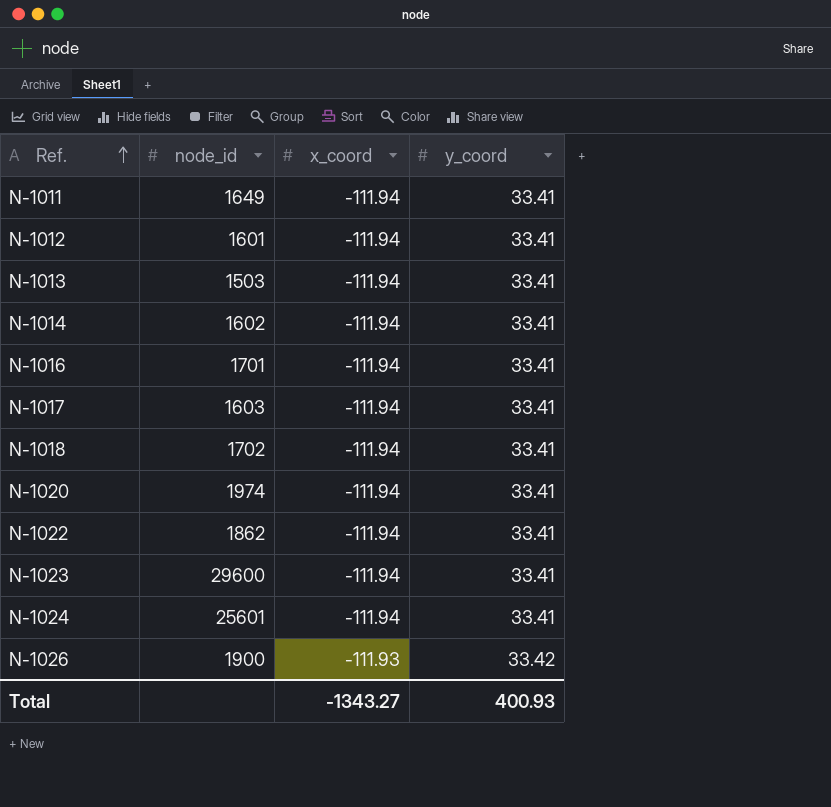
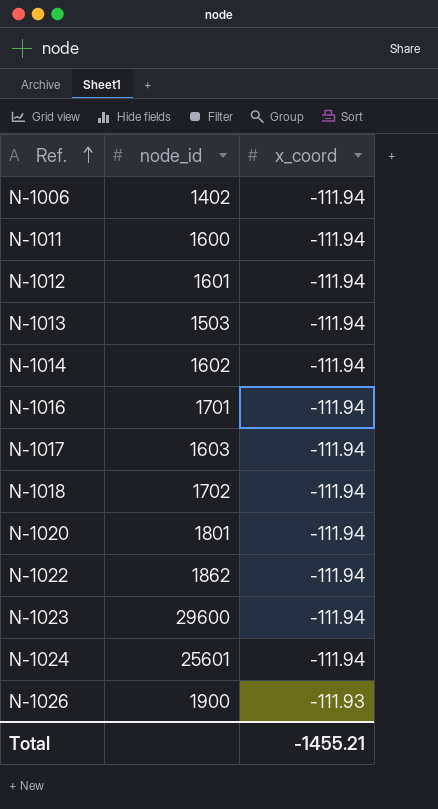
column y_coord | position: 4 -> none
row N-1006: none -> 1402 | -111.94
N-1011 | node_id: 1649 -> 1600
N-1020 | node_id: 1974 -> 1801
Total | x_coord: -1343.27 -> -1455.21

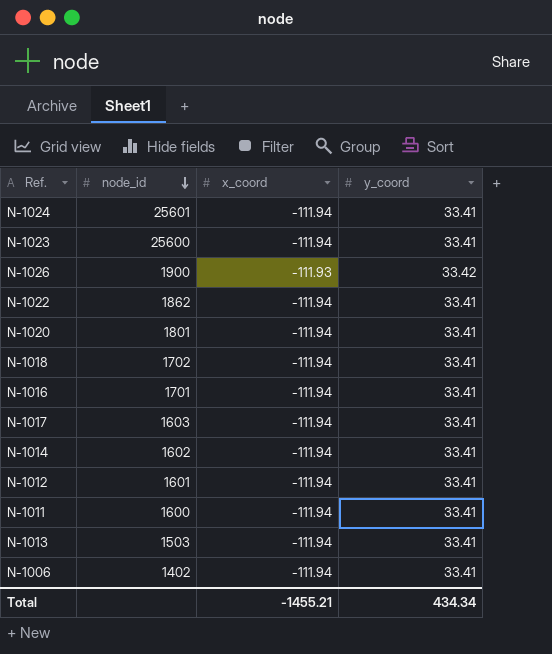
row order: Ref. ascending -> node_id descending
column y_coord | position: none -> 4
N-1023 | node_id: 29600 -> 25600

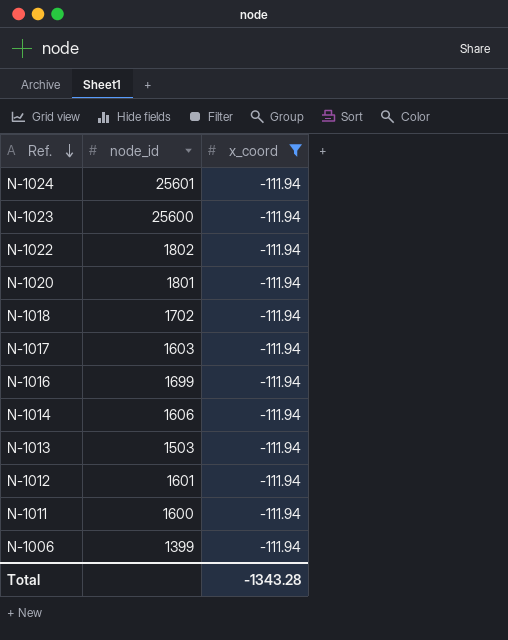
filter: none -> x_coord = -111.94
row order: node_id descending -> Ref. descending
column y_coord | position: 4 -> none
N-1022 | node_id: 1862 -> 1802
N-1016 | node_id: 1701 -> 1699
N-1014 | node_id: 1602 -> 1606
N-1006 | node_id: 1402 -> 1399
Total | x_coord: -1455.21 -> -1343.28

